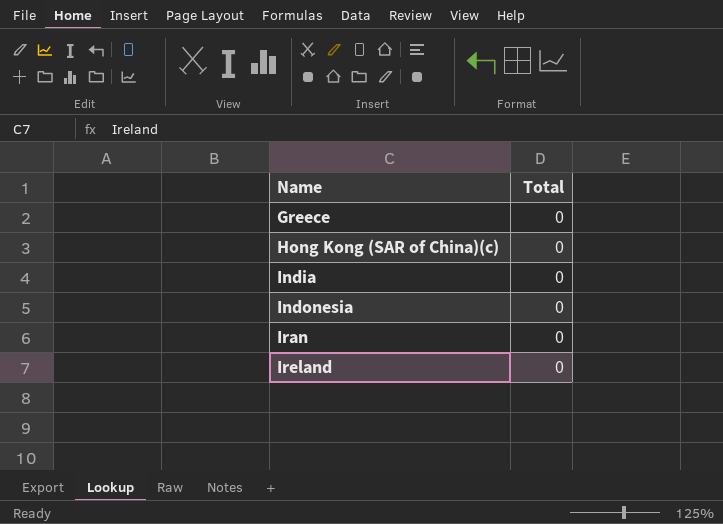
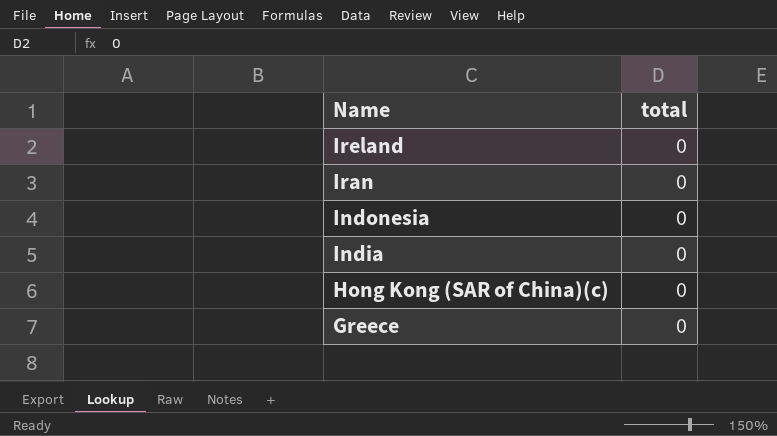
row order: Name ascending -> Name descending
column name: Total -> total

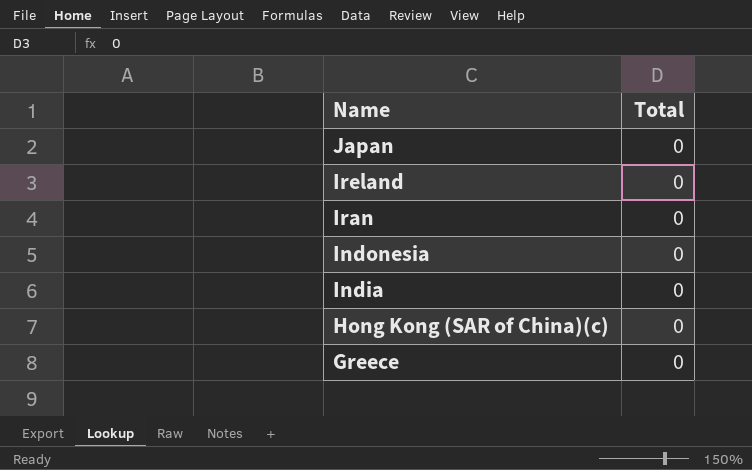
column name: total -> Total
row Japan: none -> 0

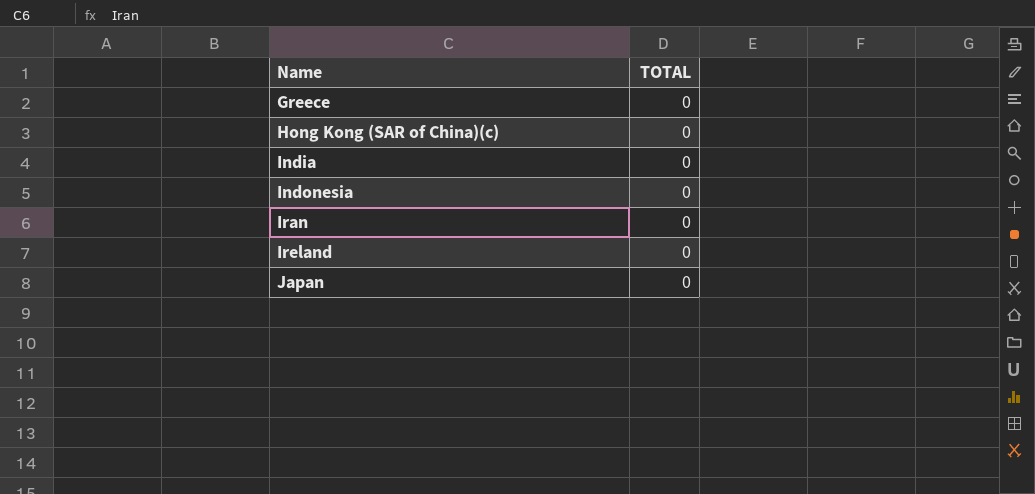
row order: Name descending -> Name ascending
column name: Total -> TOTAL

